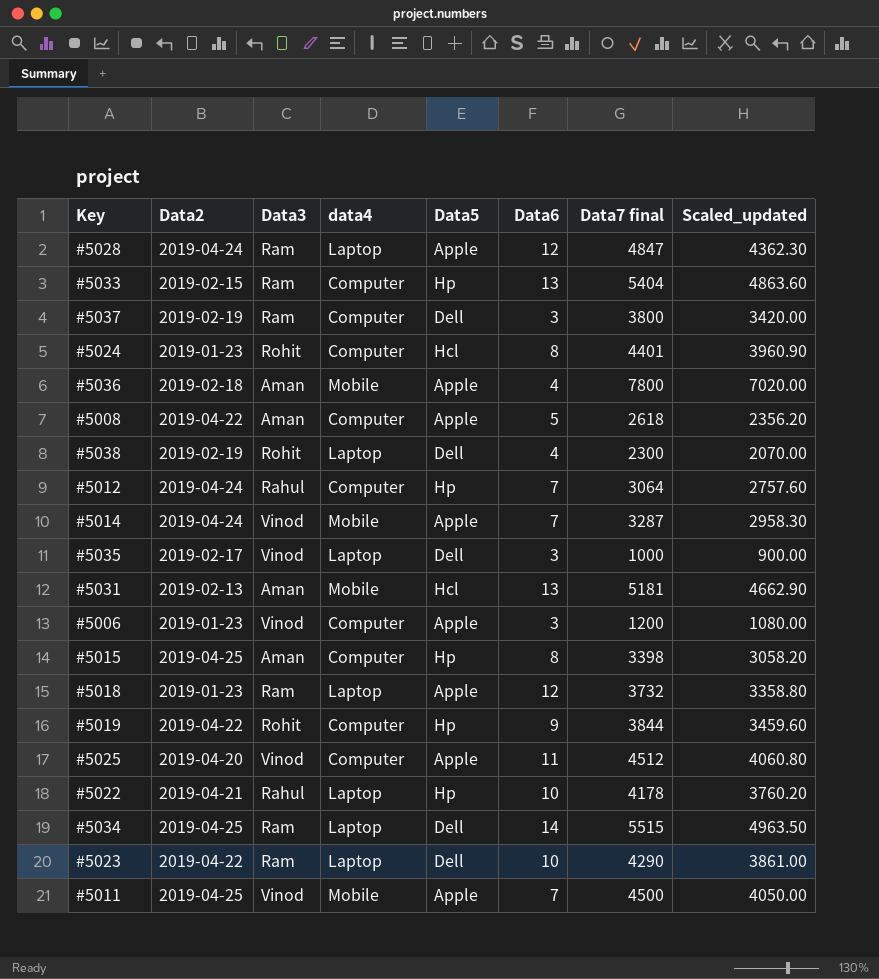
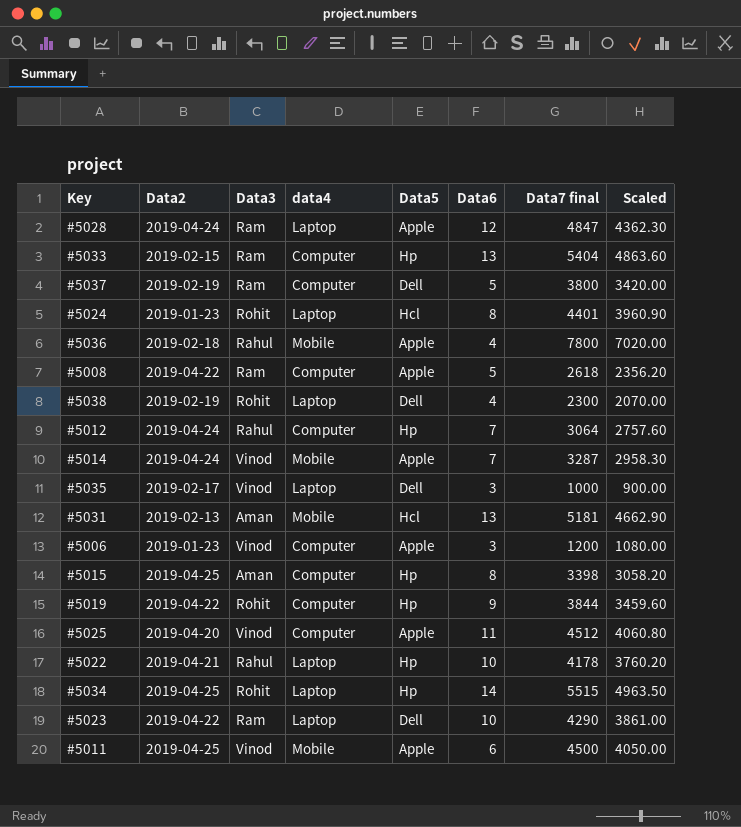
column name: Scaled_updated -> Scaled
row #5018: 2019-01-23 | Ram | Laptop | Apple | 12 | 3732 | 3358.80 -> none
#5037 | Data6: 3 -> 5
#5024 | data4: Computer -> Laptop
#5036 | Data3: Aman -> Rahul
#5008 | Data3: Aman -> Ram
#5034 | Data3: Ram -> Rohit
#5034 | Data5: Dell -> Hp
#5011 | Data6: 7 -> 6

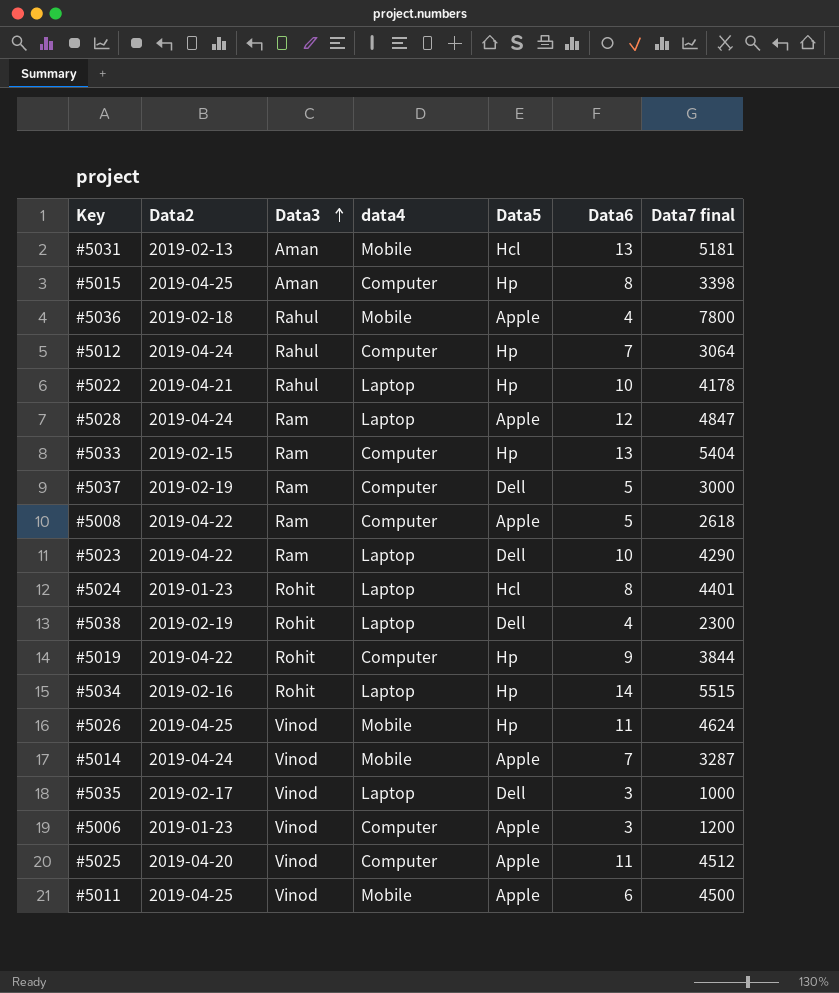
row order: none -> Data3 ascending
column Scaled | formula: [Data7 final] * 0.9 -> none
#5037 | Data7 final: 3800 -> 3000
#5034 | Data2: 2019-04-25 -> 2019-02-16
row #5026: none -> 2019-04-25 | Vinod | Mobile | Hp | 11 | 4624

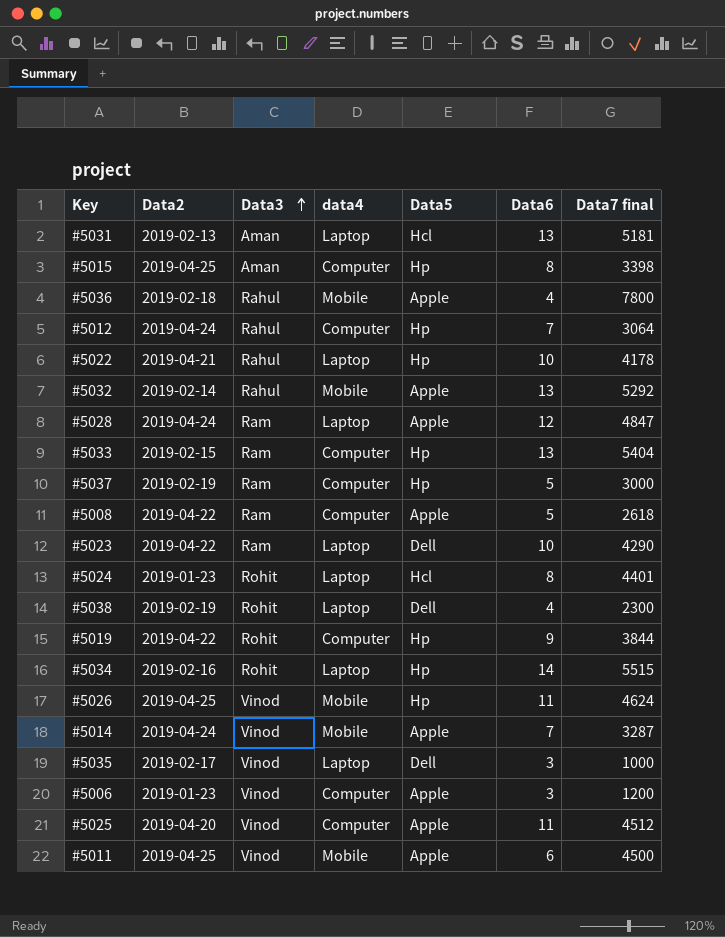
#5031 | data4: Mobile -> Laptop
row #5032: none -> 2019-02-14 | Rahul | Mobile | Apple | 13 | 5292
#5037 | Data5: Dell -> Hp

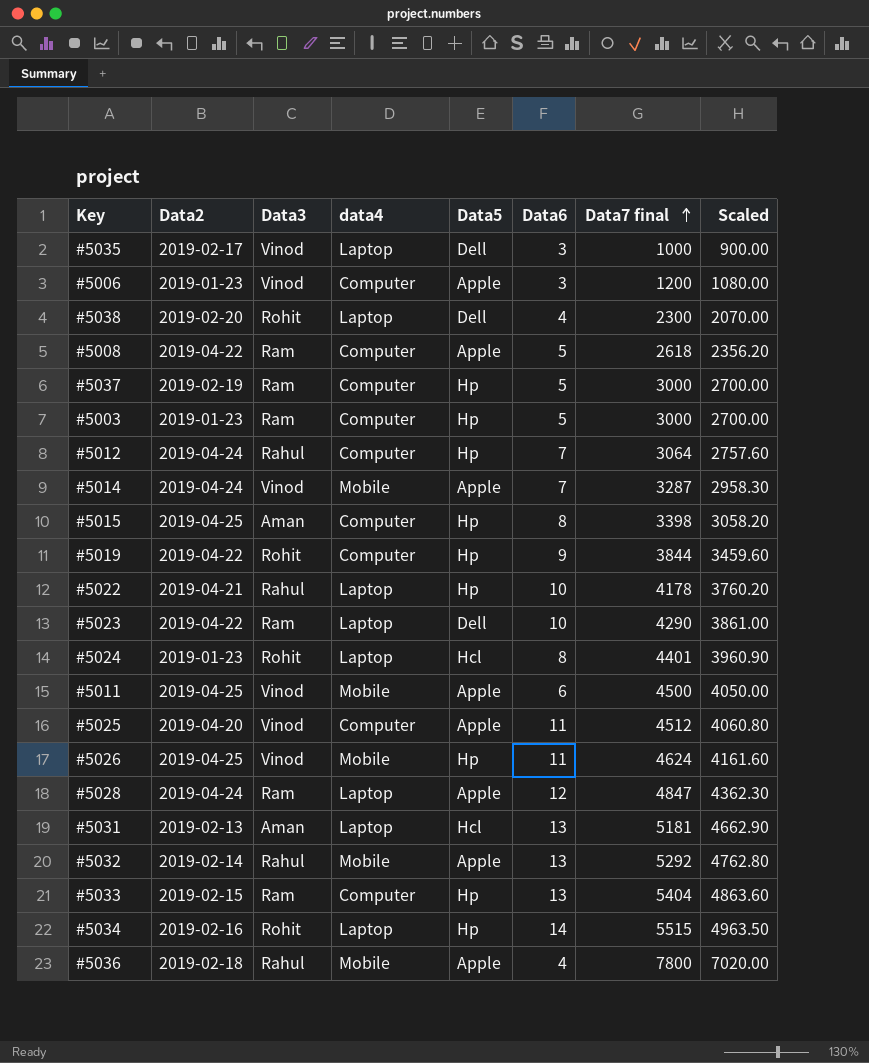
row order: Data3 ascending -> Data7 final ascending
column Scaled | formula: none -> [Data7 final] * 0.9
#5038 | Data2: 2019-02-19 -> 2019-02-20
row #5003: none -> 2019-01-23 | Ram | Computer | Hp | 5 | 3000 | 2700.00

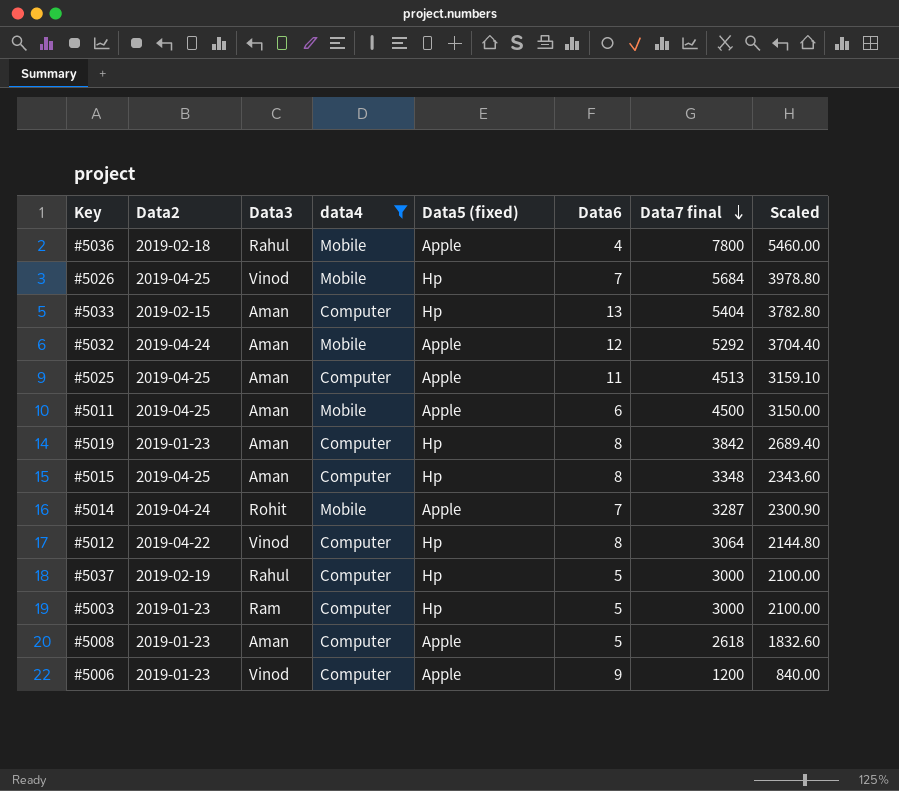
filter: none -> data4 != Laptop
row order: Data7 final ascending -> Data7 final descending
column name: Data5 -> Data5 (fixed)
column Scaled | formula: [Data7 final] * 0.9 -> [Data7 final] * 0.7
#5026 | Data6: 11 -> 7
#5026 | Data7 final: 4624 -> 5684
#5033 | Data3: Ram -> Aman
#5032 | Data2: 2019-02-14 -> 2019-04-24
#5032 | Data3: Rahul -> Aman
#5032 | Data6: 13 -> 12
#5025 | Data2: 2019-04-20 -> 2019-04-25
#5025 | Data3: Vinod -> Aman
#5025 | Data7 final: 4512 -> 4513
#5011 | Data3: Vinod -> Aman
#5019 | Data2: 2019-04-22 -> 2019-01-23
#5019 | Data3: Rohit -> Aman
#5019 | Data6: 9 -> 8
#5019 | Data7 final: 3844 -> 3842
#5015 | Data7 final: 3398 -> 3348
#5014 | Data3: Vinod -> Rohit
#5012 | Data2: 2019-04-24 -> 2019-04-22
#5012 | Data3: Rahul -> Vinod
#5012 | Data6: 7 -> 8
#5037 | Data3: Ram -> Rahul
#5008 | Data2: 2019-04-22 -> 2019-01-23
#5008 | Data3: Ram -> Aman
#5006 | Data6: 3 -> 9

